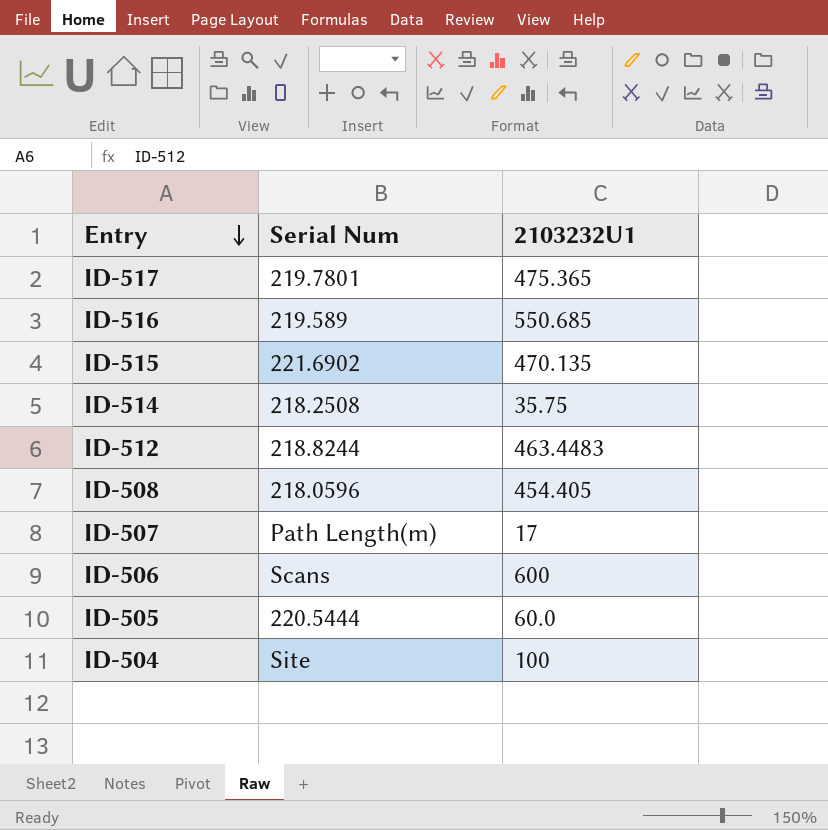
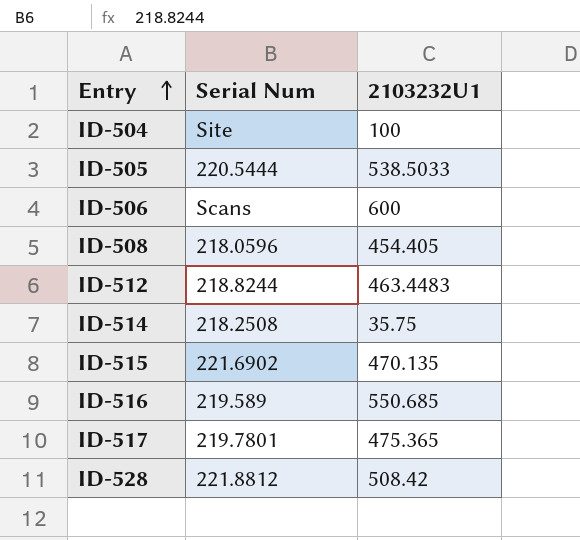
row order: Entry descending -> Entry ascending
row ID-507: Path Length(m) | 17 -> none
ID-505 | 2103232U1: 60.0 -> 538.5033
row ID-528: none -> 221.8812 | 508.42

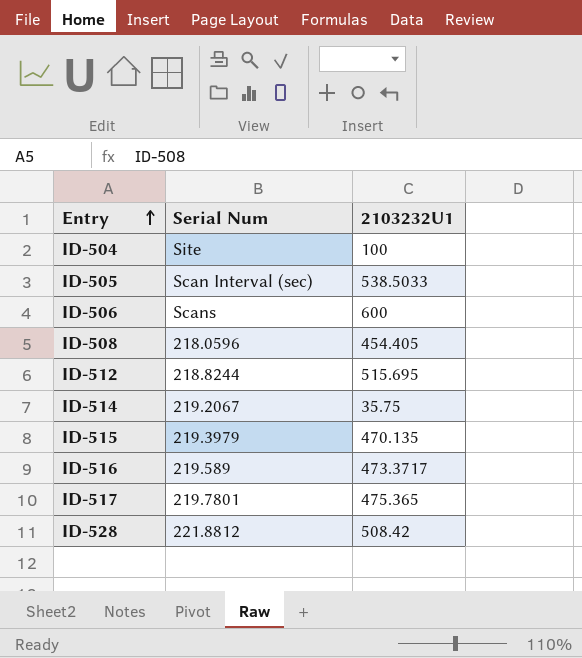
ID-505 | Serial Num: 220.5444 -> Scan Interval (sec)
ID-512 | 2103232U1: 463.4483 -> 515.695
ID-514 | Serial Num: 218.2508 -> 219.2067
ID-515 | Serial Num: 221.6902 -> 219.3979
ID-516 | 2103232U1: 550.685 -> 473.3717

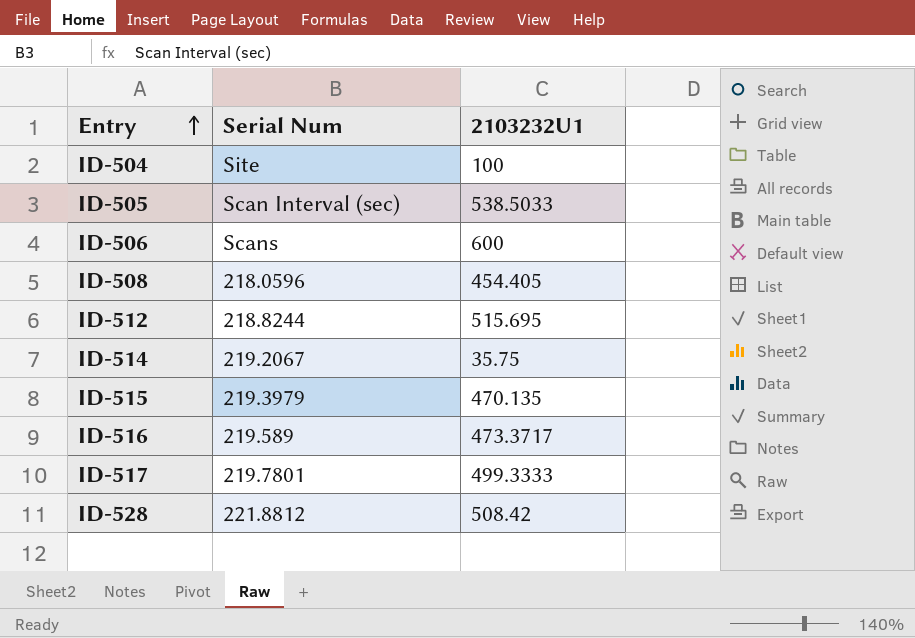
ID-517 | 2103232U1: 475.365 -> 499.3333

